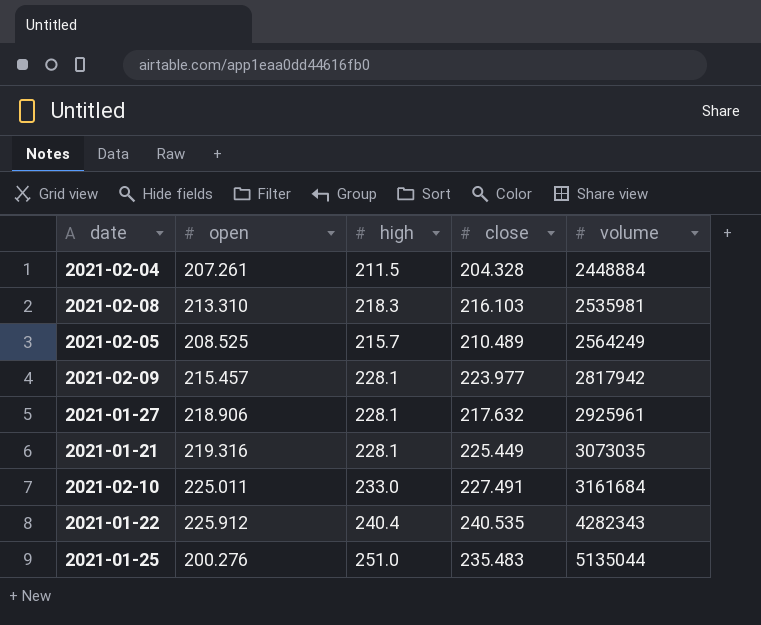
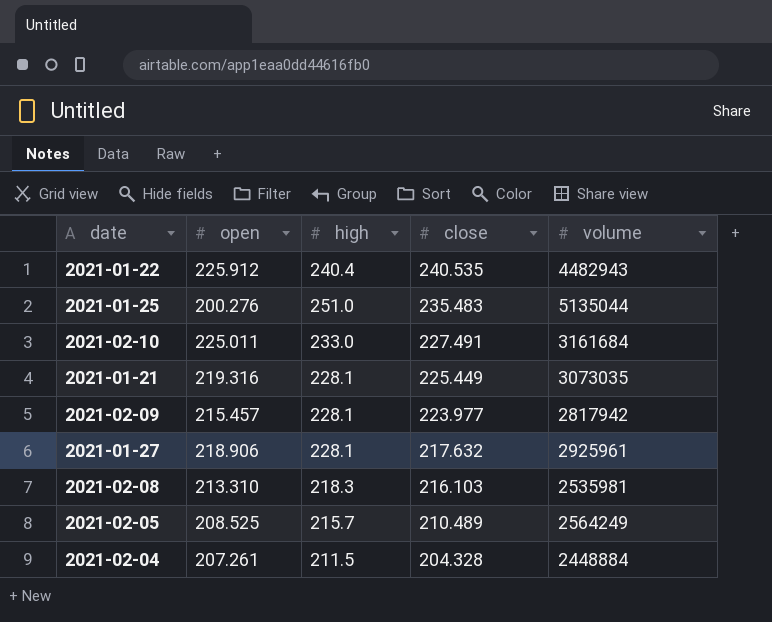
row order: volume ascending -> close descending
2021-01-22 | volume: 4282343 -> 4482943

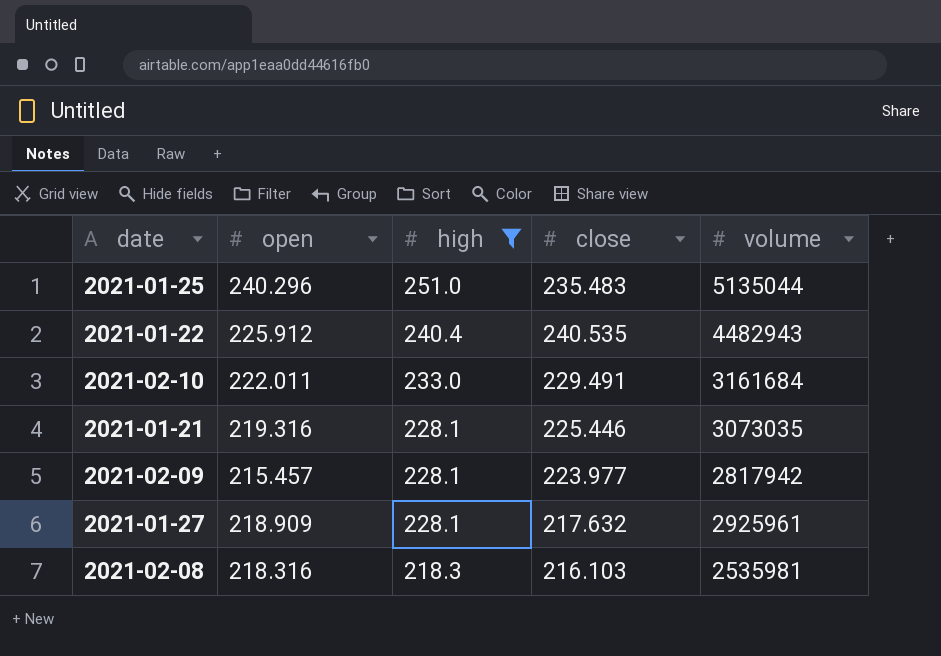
filter: none -> high >= 218.3
row order: close descending -> high descending
2021-01-25 | open: 200.276 -> 240.296
2021-02-10 | open: 225.011 -> 222.011
2021-02-10 | close: 227.491 -> 229.491
2021-01-21 | close: 225.449 -> 225.446
2021-01-27 | open: 218.906 -> 218.909
2021-02-08 | open: 213.310 -> 218.316

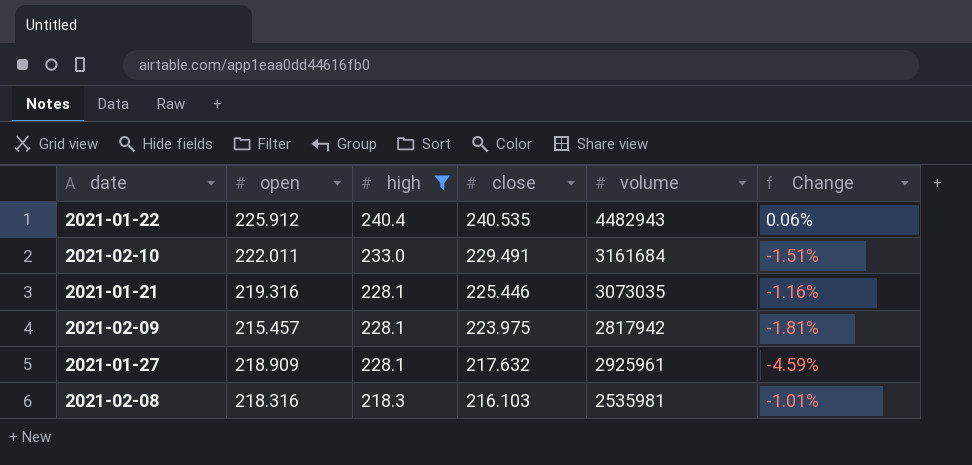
column Change | formula: none -> ([close] - [high]) / [high]
row 2021-01-25: 240.296 | 251.0 | 235.483 | 5135044 -> none
2021-02-09 | close: 223.977 -> 223.975

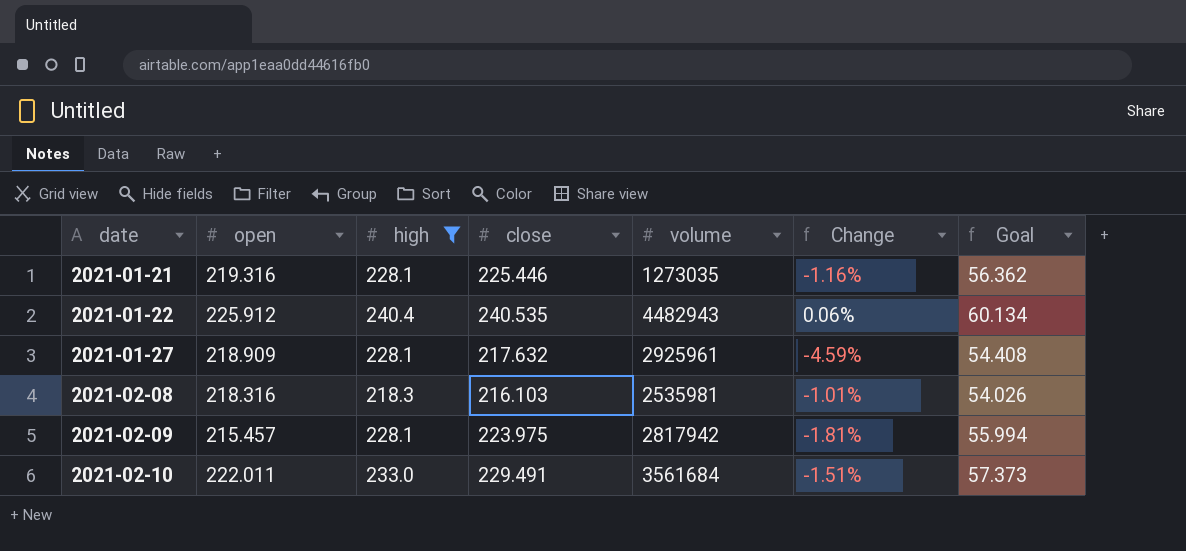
row order: high descending -> date ascending
column Goal | formula: none -> [close] * 0.25
2021-01-21 | volume: 3073035 -> 1273035
2021-02-10 | volume: 3161684 -> 3561684

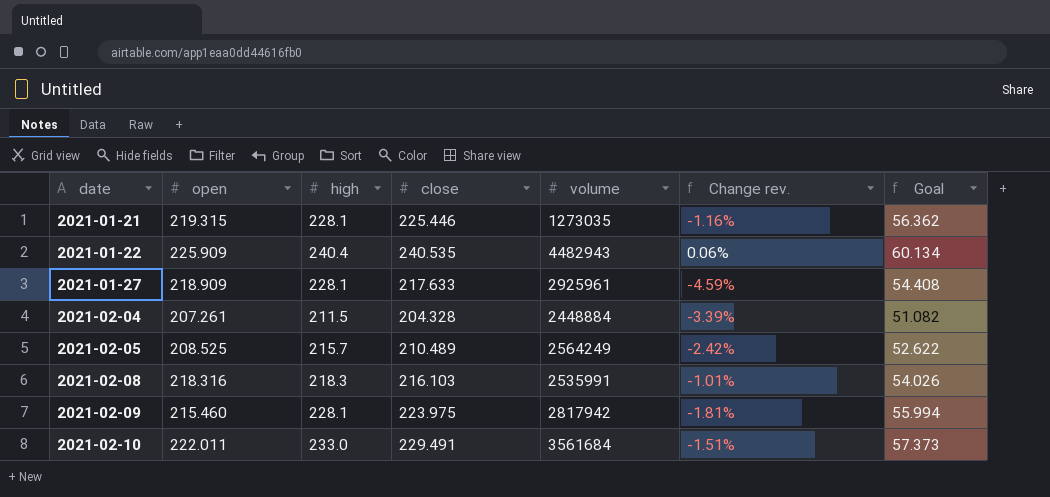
filter: high >= 218.3 -> none
column name: Change -> Change rev.
2021-01-21 | open: 219.316 -> 219.315
2021-01-22 | open: 225.912 -> 225.909
2021-01-27 | close: 217.632 -> 217.633
2021-02-08 | volume: 2535981 -> 2535991
2021-02-09 | open: 215.457 -> 215.460

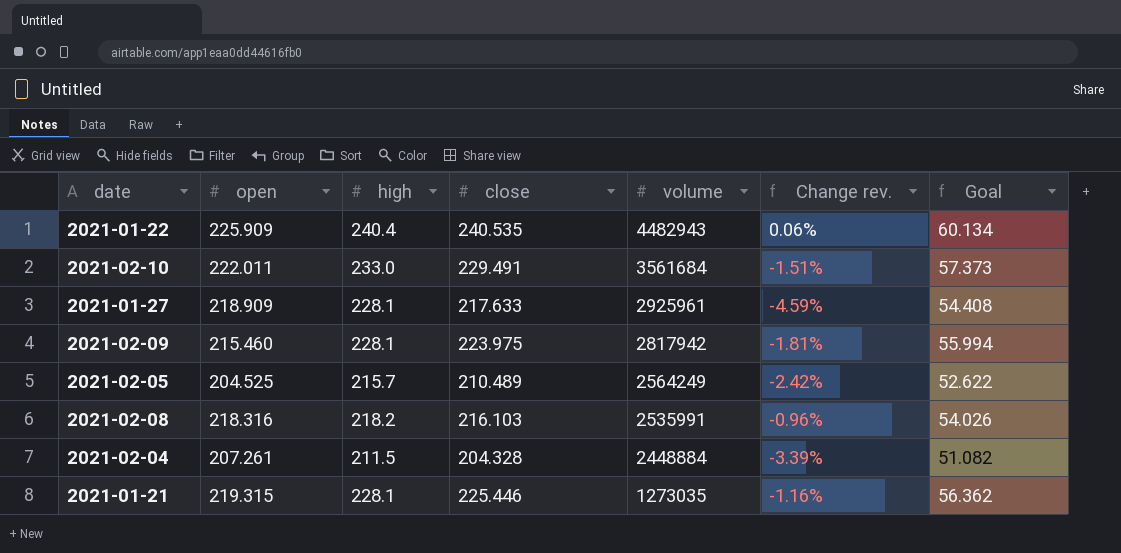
row order: date ascending -> volume descending
2021-02-05 | open: 208.525 -> 204.525
2021-02-08 | high: 218.3 -> 218.2
2021-02-08 | Change rev.: -1.01% -> -0.96%

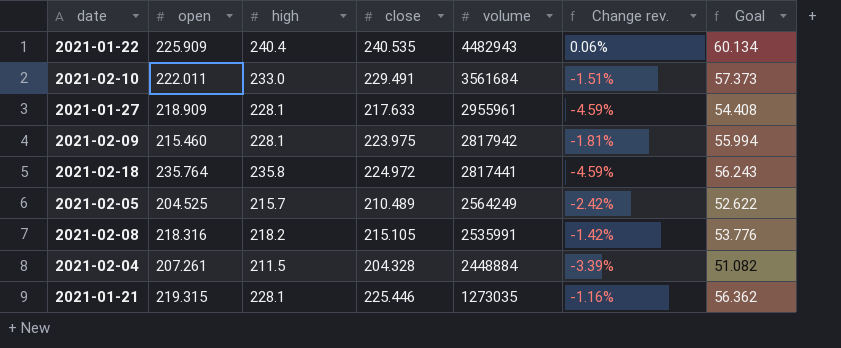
2021-01-27 | volume: 2925961 -> 2955961
row 2021-02-18: none -> 235.764 | 235.8 | 224.972 | 2817441 | -4.59% | 56.243
2021-02-08 | close: 216.103 -> 215.105
2021-02-08 | Change rev.: -0.96% -> -1.42%
2021-02-08 | Goal: 54.026 -> 53.776

